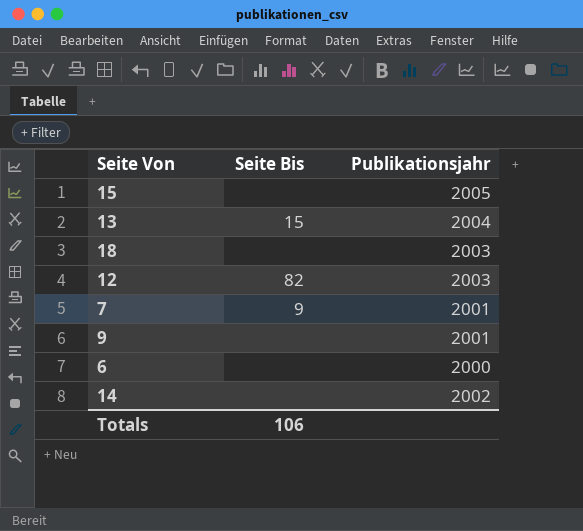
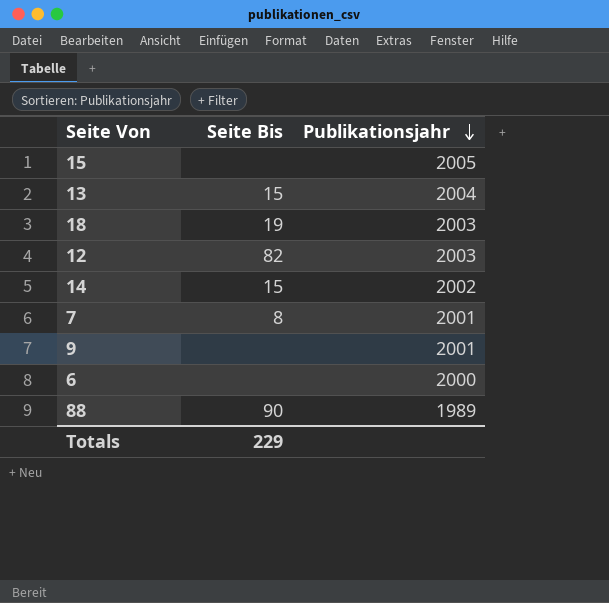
row order: none -> Publikationsjahr descending
18 | Seite Bis: none -> 19
14 | Seite Bis: none -> 15
7 | Seite Bis: 9 -> 8
row 88: none -> 90 | 1989
Totals | Seite Bis: 106 -> 229

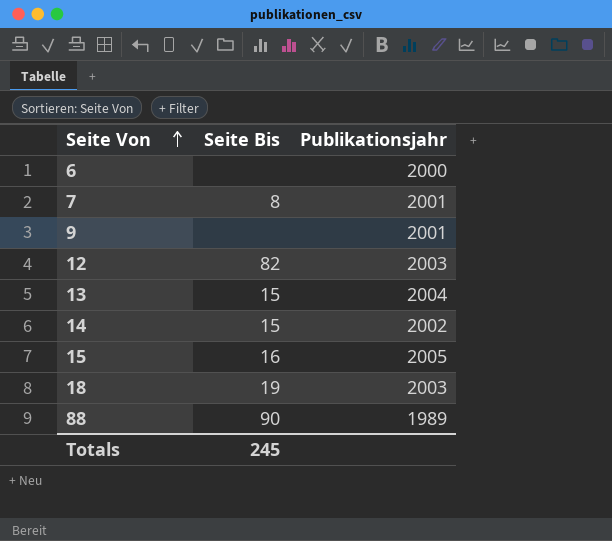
row order: Publikationsjahr descending -> Seite Von ascending
15 | Seite Bis: none -> 16
Totals | Seite Bis: 229 -> 245

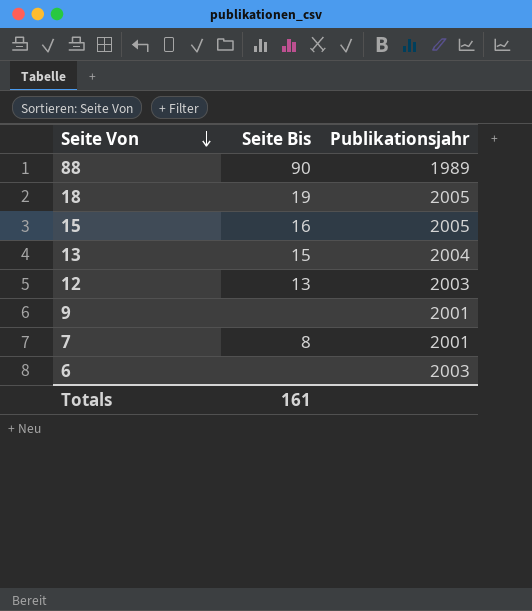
row order: Seite Von ascending -> Seite Von descending
row 14: 15 | 2002 -> none
18 | Publikationsjahr: 2003 -> 2005
12 | Seite Bis: 82 -> 13
6 | Publikationsjahr: 2000 -> 2003
Totals | Seite Bis: 245 -> 161

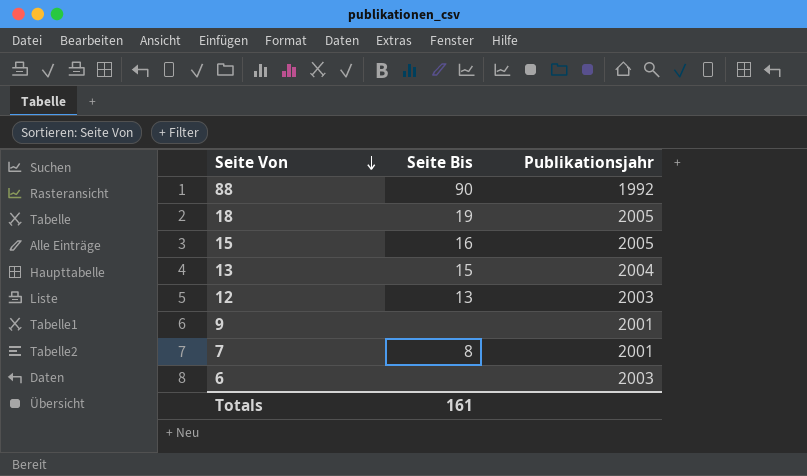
88 | Publikationsjahr: 1989 -> 1992

